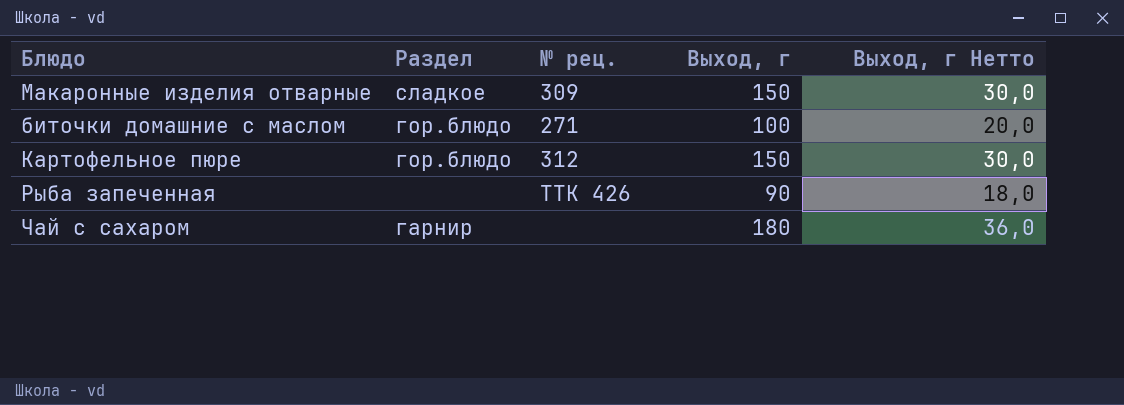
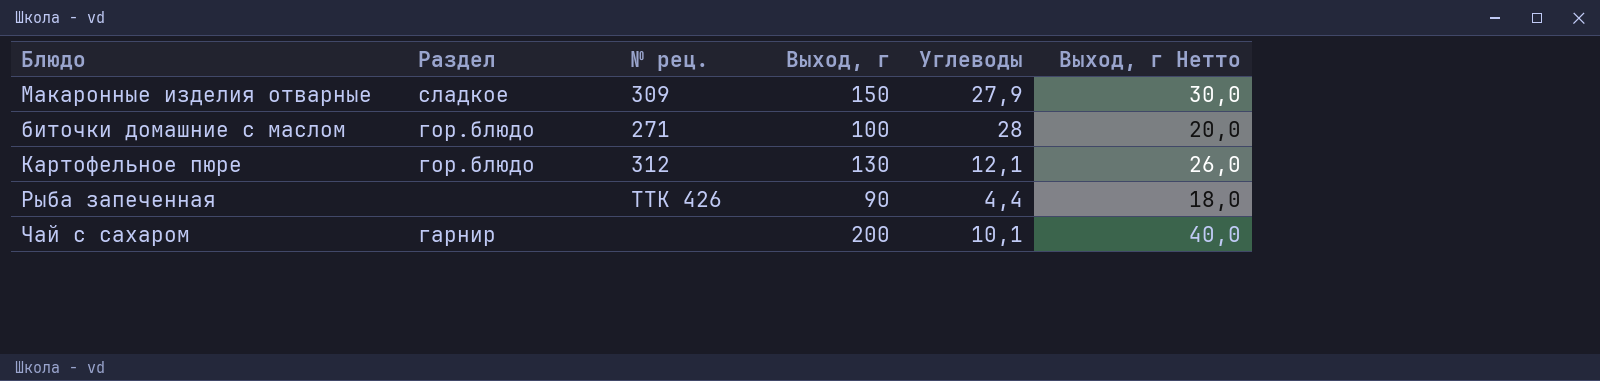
column Углеводы | position: none -> 5
Картофельное пюре | Выход, г: 150 -> 130
Картофельное пюре | Выход, г Нетто: 30,0 -> 26,0
Чай с сахаром | Выход, г: 180 -> 200
Чай с сахаром | Выход, г Нетто: 36,0 -> 40,0

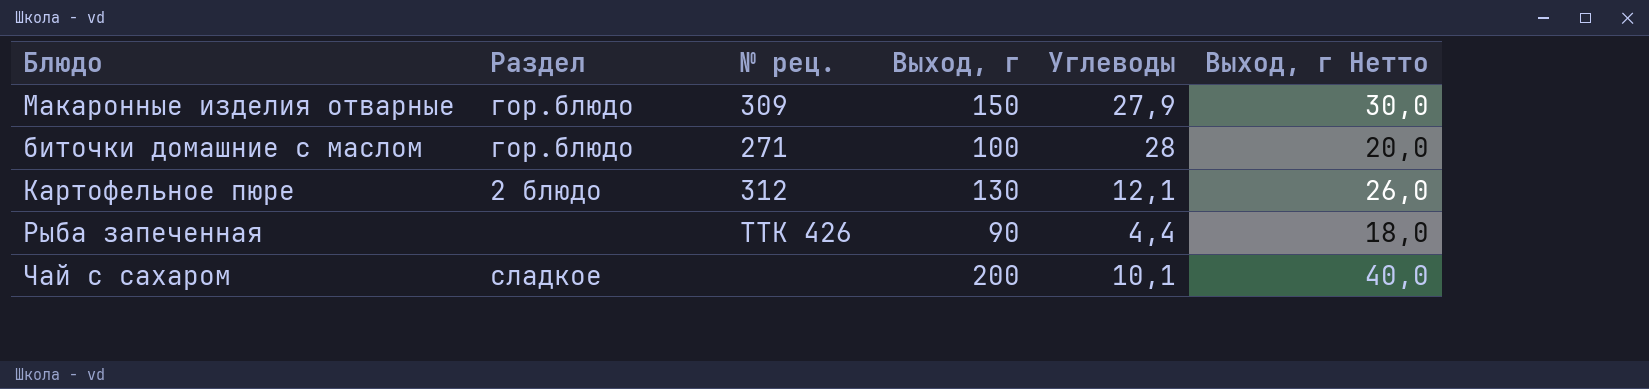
Макаронные изделия отварные | Раздел: сладкое -> гор.блюдо
Картофельное пюре | Раздел: гор.блюдо -> 2 блюдо
Чай с сахаром | Раздел: гарнир -> сладкое

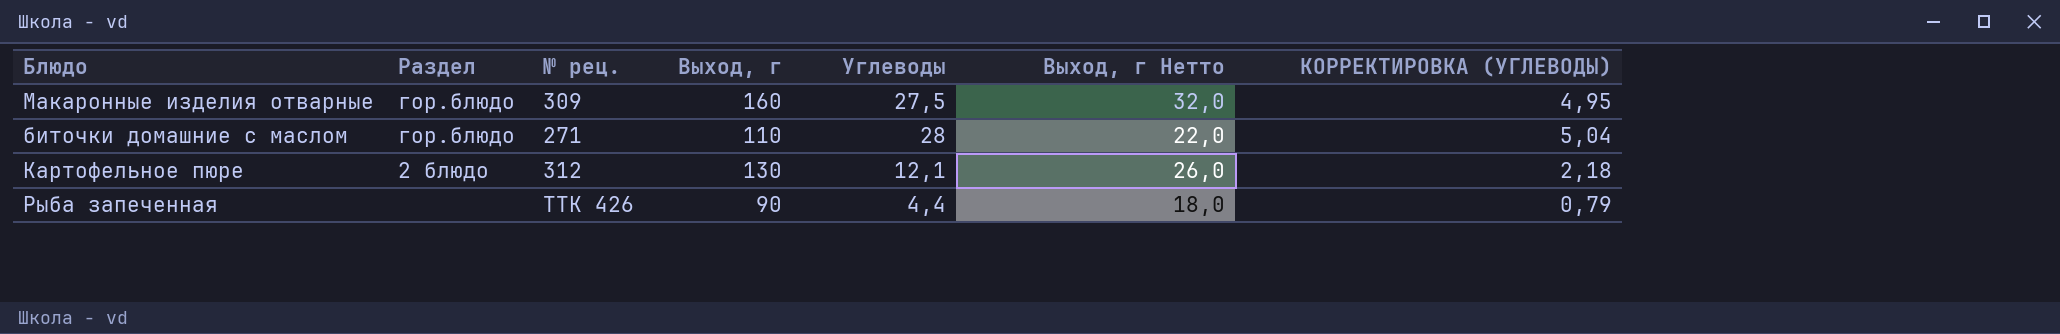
column КОРРЕКТИРОВКА (УГЛЕВОДЫ) | formula: none -> [Углеводы] * 0,18
row Чай с сахаром: сладкое | none | 200 | 10,1 | 40,0 -> none
Макаронные изделия отварные | Выход, г: 150 -> 160
Макаронные изделия отварные | Углеводы: 27,9 -> 27,5
Макаронные изделия отварные | Выход, г Нетто: 30,0 -> 32,0
биточки домашние с маслом | Выход, г: 100 -> 110
биточки домашние с маслом | Выход, г Нетто: 20,0 -> 22,0

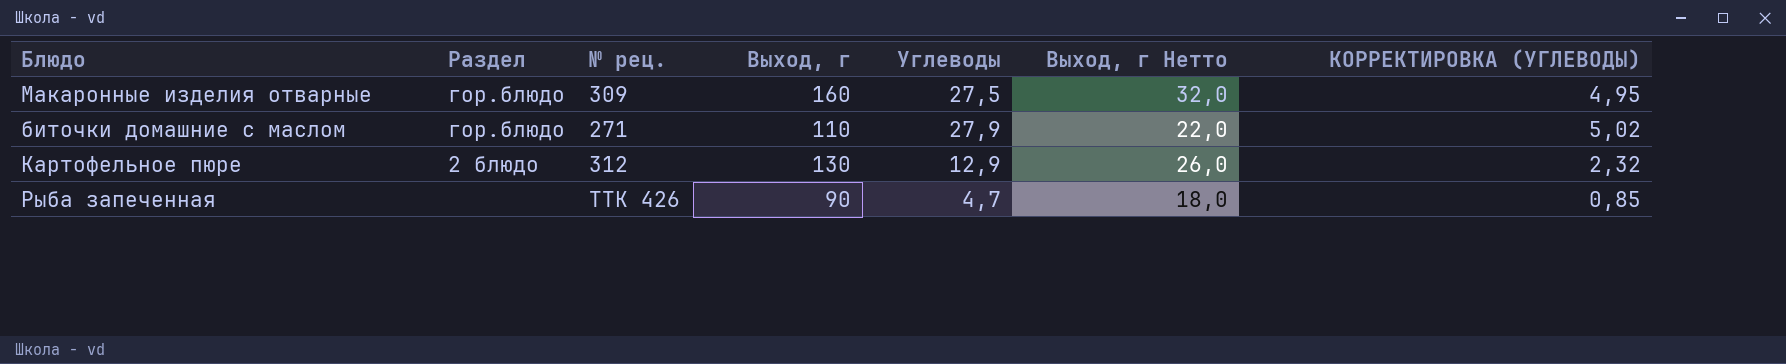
биточки домашние с маслом | Углеводы: 28 -> 27,9
биточки домашние с маслом | КОРРЕКТИРОВКА (УГЛЕВОДЫ): 5,04 -> 5,02
Картофельное пюре | Углеводы: 12,1 -> 12,9
Картофельное пюре | КОРРЕКТИРОВКА (УГЛЕВОДЫ): 2,18 -> 2,32
Рыба запеченная | Углеводы: 4,4 -> 4,7
Рыба запеченная | КОРРЕКТИРОВКА (УГЛЕВОДЫ): 0,79 -> 0,85

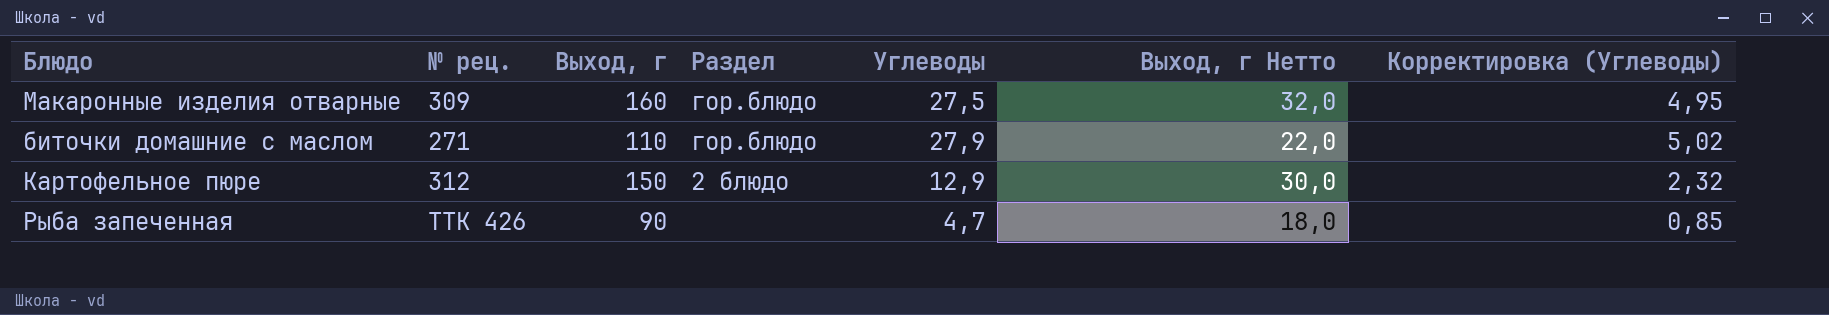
column Раздел | position: 2 -> 4
column name: КОРРЕКТИРОВКА (УГЛЕВОДЫ) -> Корректировка (Углеводы)
Картофельное пюре | Выход, г: 130 -> 150
Картофельное пюре | Выход, г Нетто: 26,0 -> 30,0

